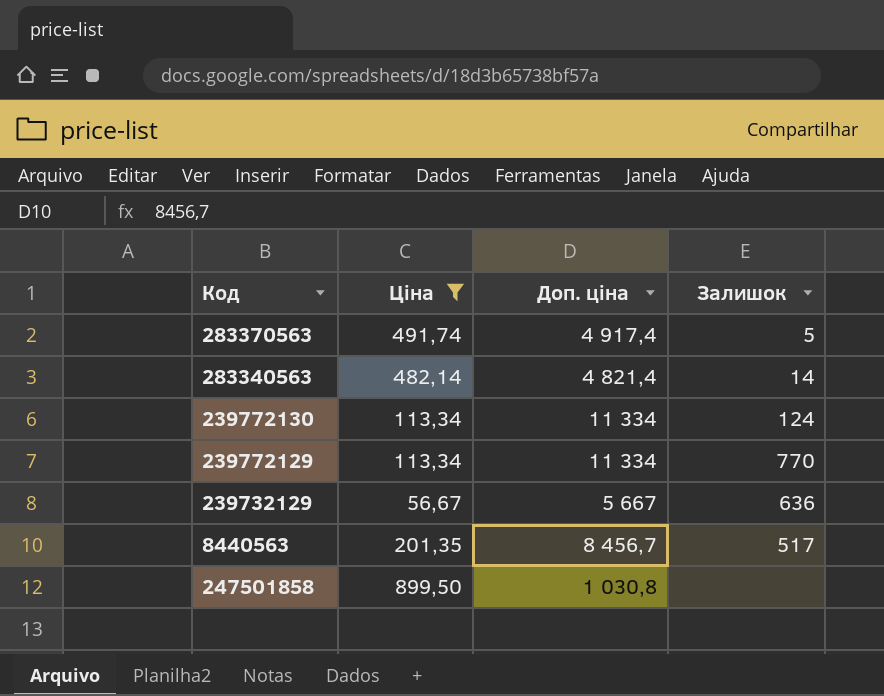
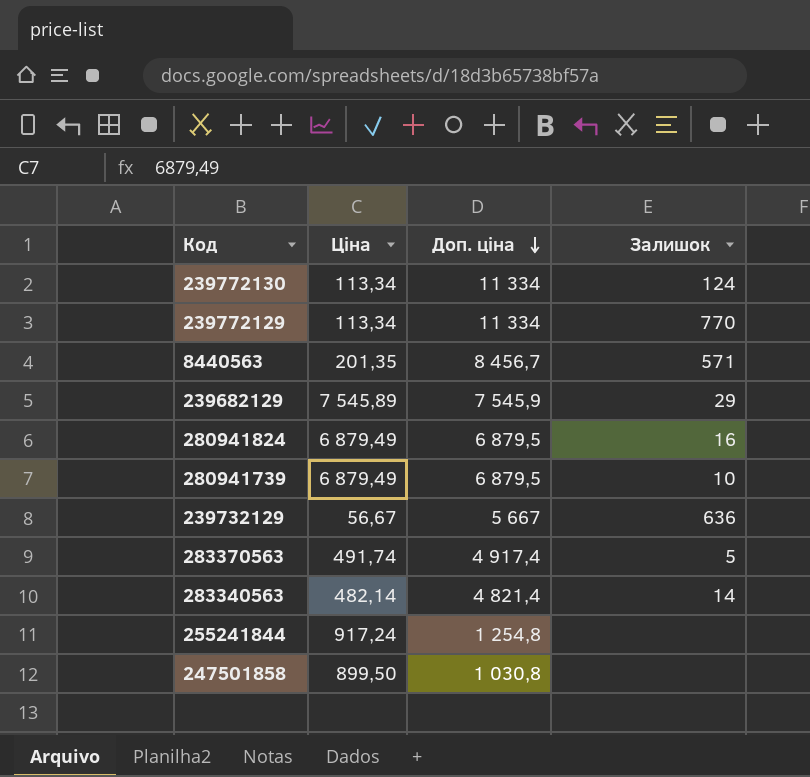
filter: Ціна <= 899,50 -> none
row order: none -> Доп. ціна descending
8440563 | Залишок: 517 -> 571

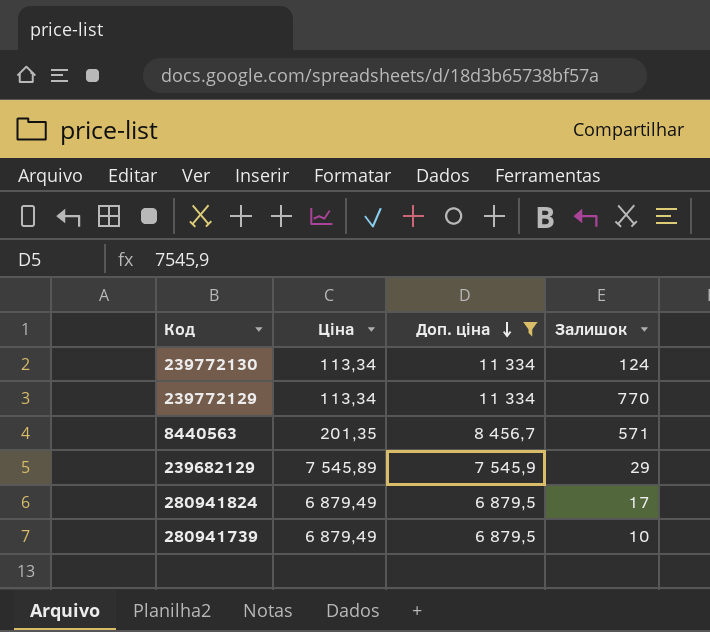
filter: none -> Доп. ціна >= 6 879,5
280941824 | Залишок: 16 -> 17

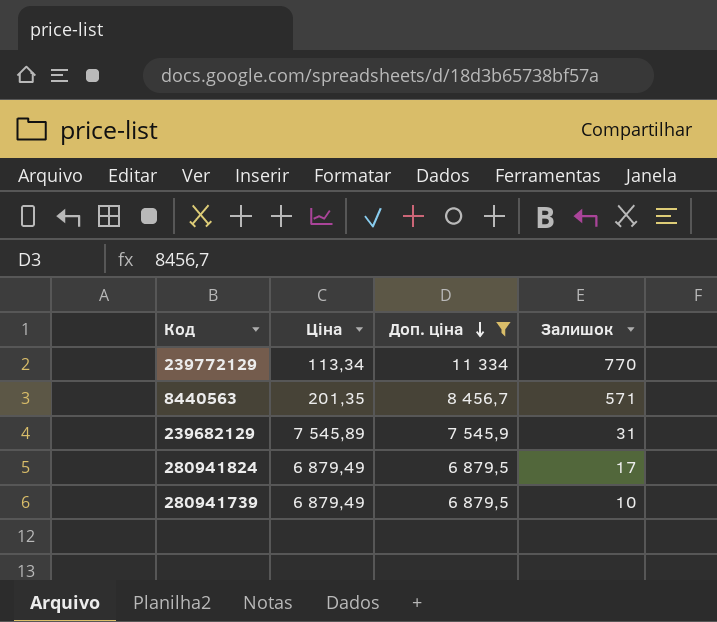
row 239772130: 113,34 | 11 334 | 124 -> none
239682129 | Залишок: 29 -> 31

